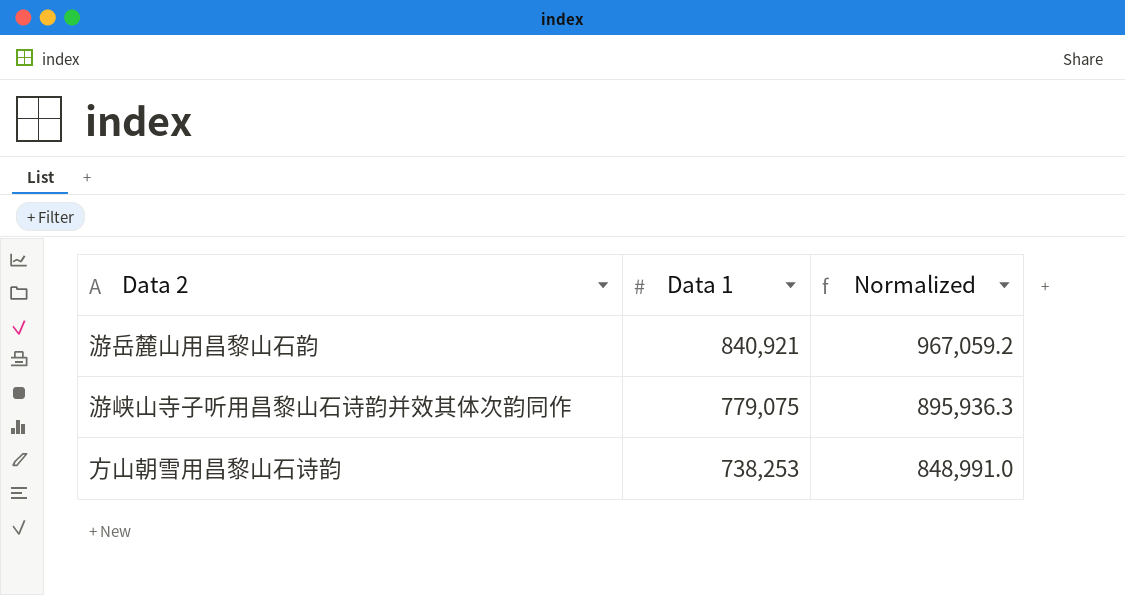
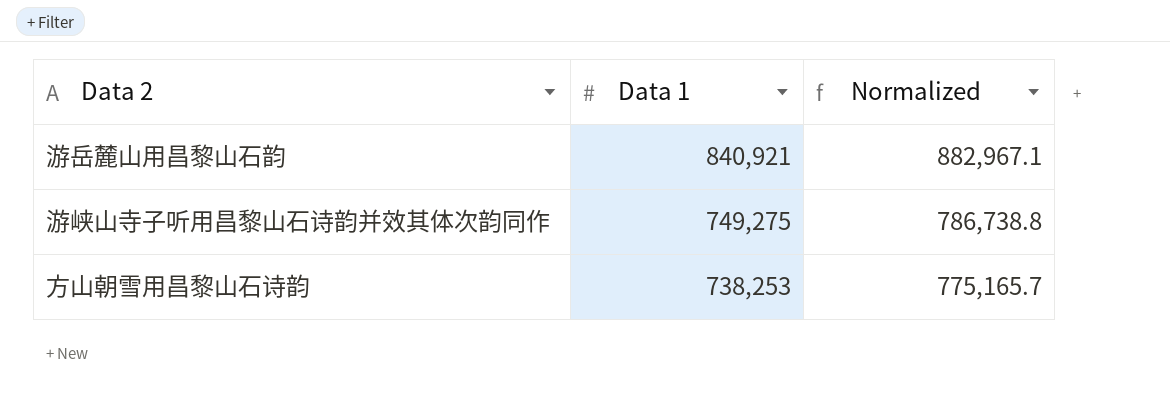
column Normalized | formula: [Data 1] * 1.15 -> [Data 1] * 1.05
游峡山寺子听用昌黎山石诗韵并效其体次韵同作 | Data 1: 779,075 -> 749,275

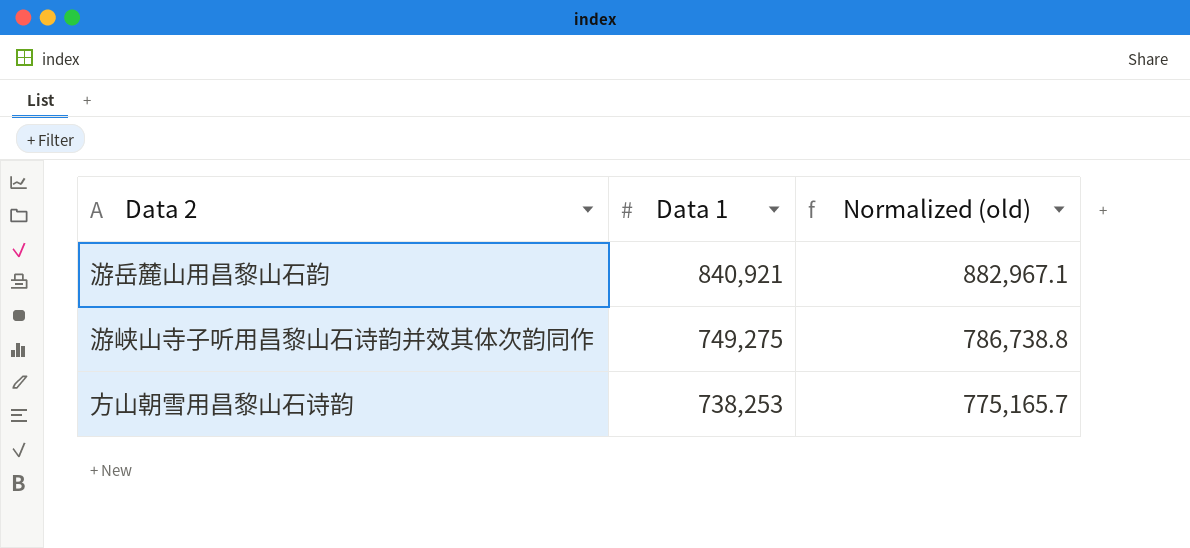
column name: Normalized -> Normalized (old)

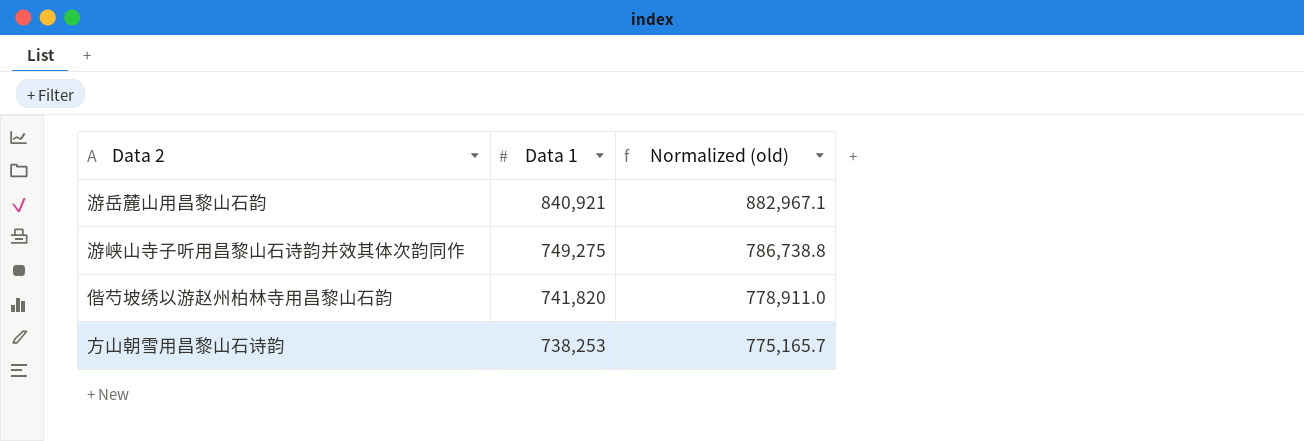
row 偕芍坡绣以游赵州柏林寺用昌黎山石韵: none -> 741,820 | 778,911.0

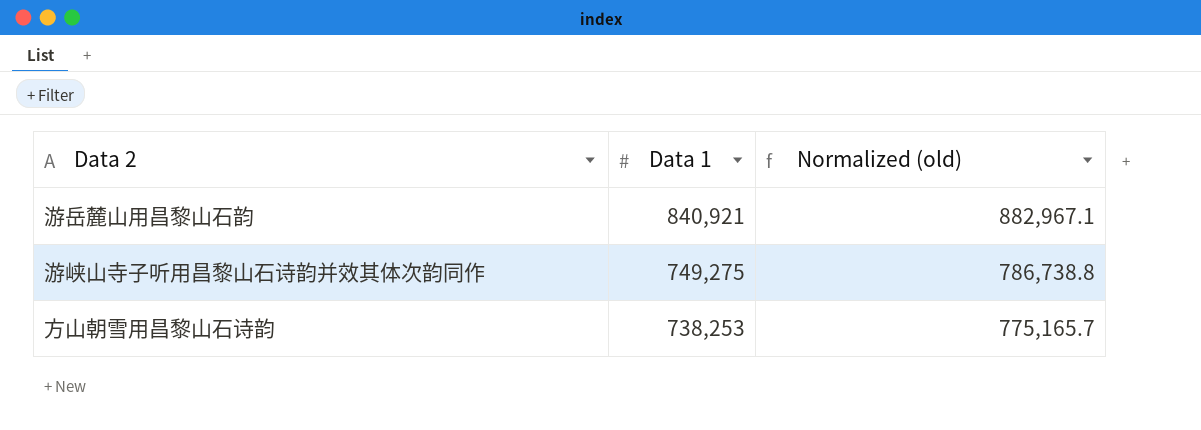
row 偕芍坡绣以游赵州柏林寺用昌黎山石韵: 741,820 | 778,911.0 -> none

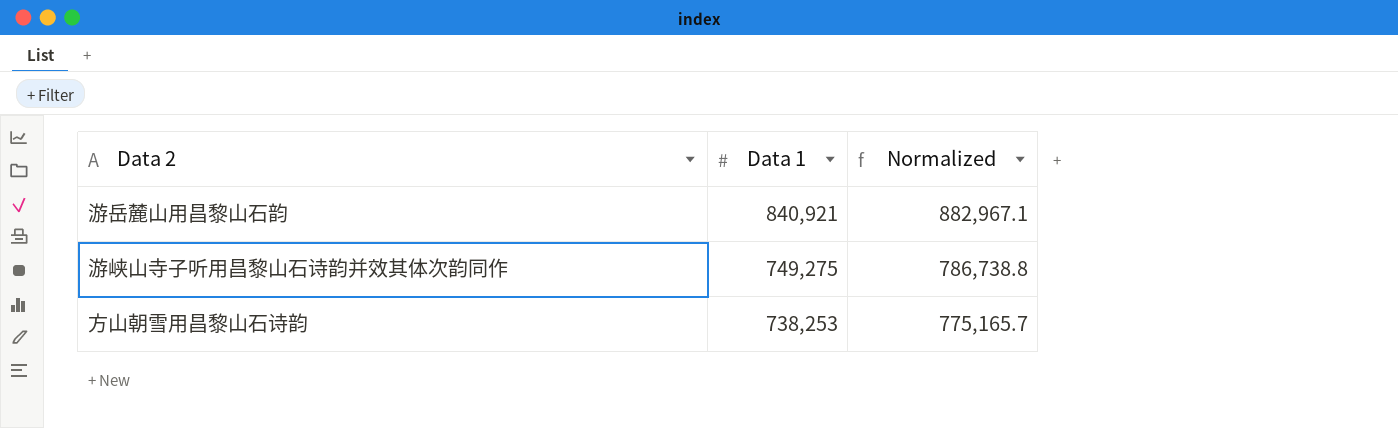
column name: Normalized (old) -> Normalized

